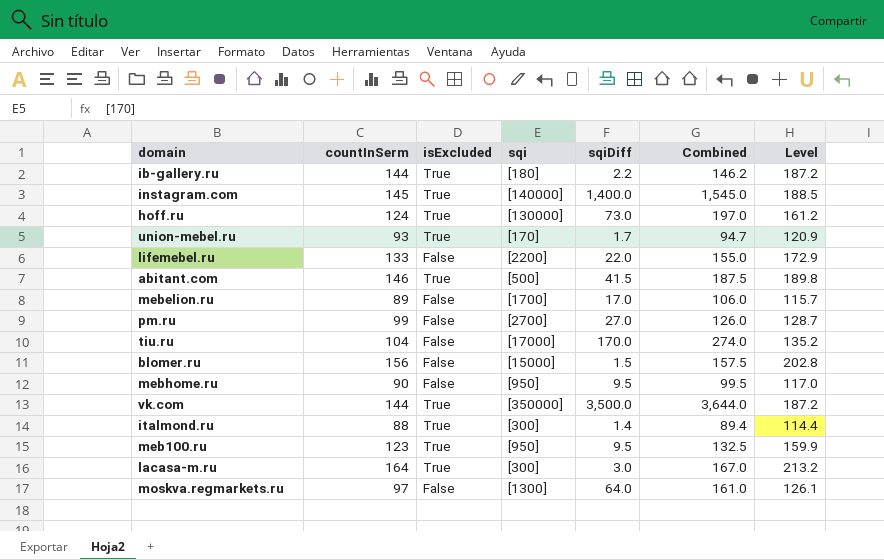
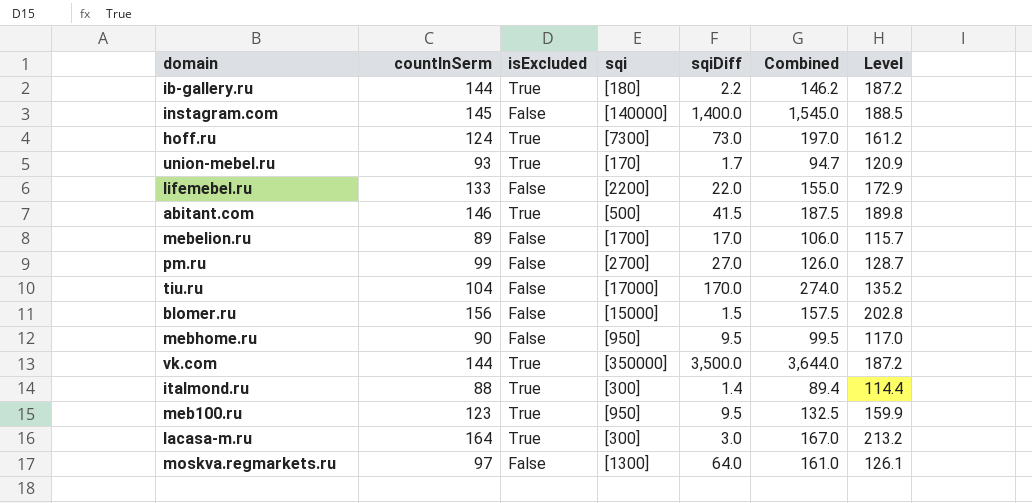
instagram.com | isExcluded: True -> False
hoff.ru | sqi: [130000] -> [7300]

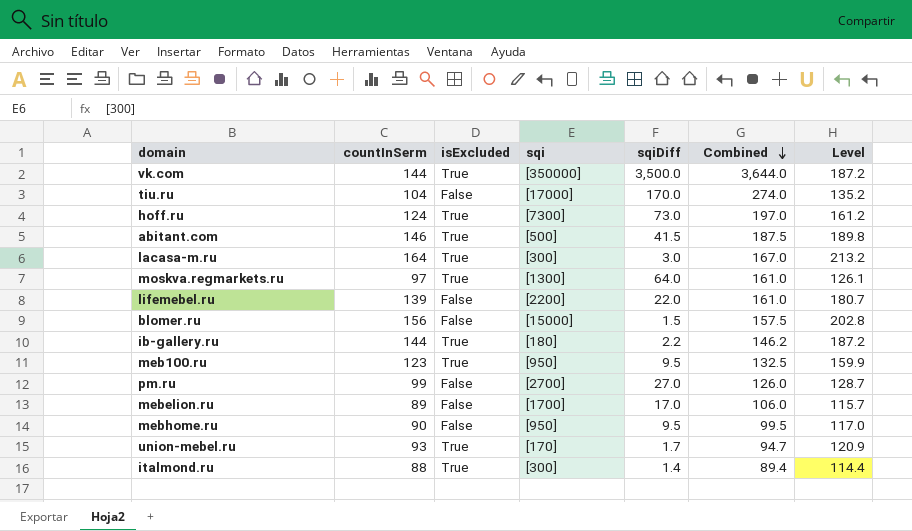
row order: none -> Combined descending
row instagram.com: 145 | False | [140000] | 1,400.0 | 1,545.0 | 188.5 -> none
moskva.regmarkets.ru | isExcluded: False -> True
lifemebel.ru | countInSerm: 133 -> 139
lifemebel.ru | Combined: 155.0 -> 161.0
lifemebel.ru | Level: 172.9 -> 180.7

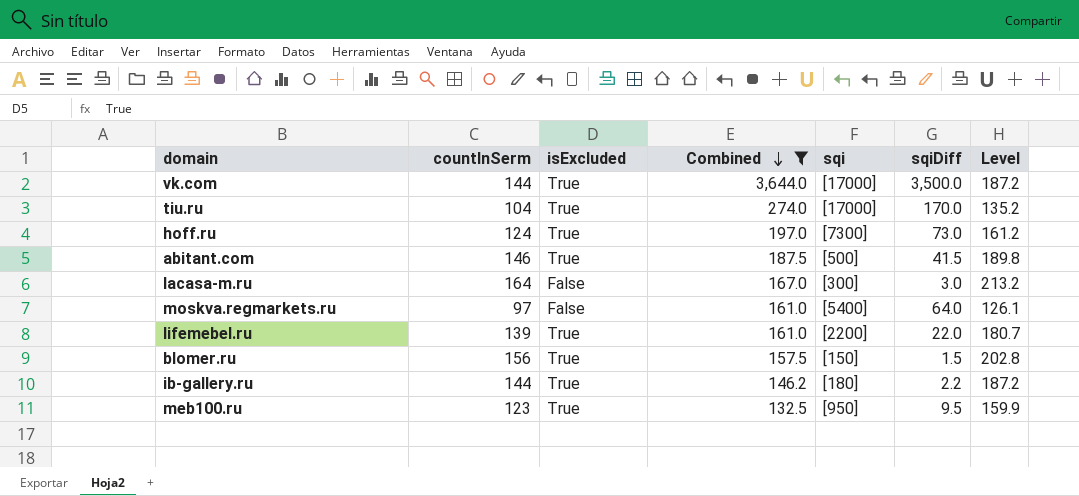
filter: none -> Combined >= 132.5
column Combined | position: 6 -> 4
vk.com | sqi: [350000] -> [17000]
tiu.ru | isExcluded: False -> True
lacasa-m.ru | isExcluded: True -> False
moskva.regmarkets.ru | isExcluded: True -> False
moskva.regmarkets.ru | sqi: [1300] -> [5400]
lifemebel.ru | isExcluded: False -> True
blomer.ru | isExcluded: False -> True
blomer.ru | sqi: [15000] -> [150]

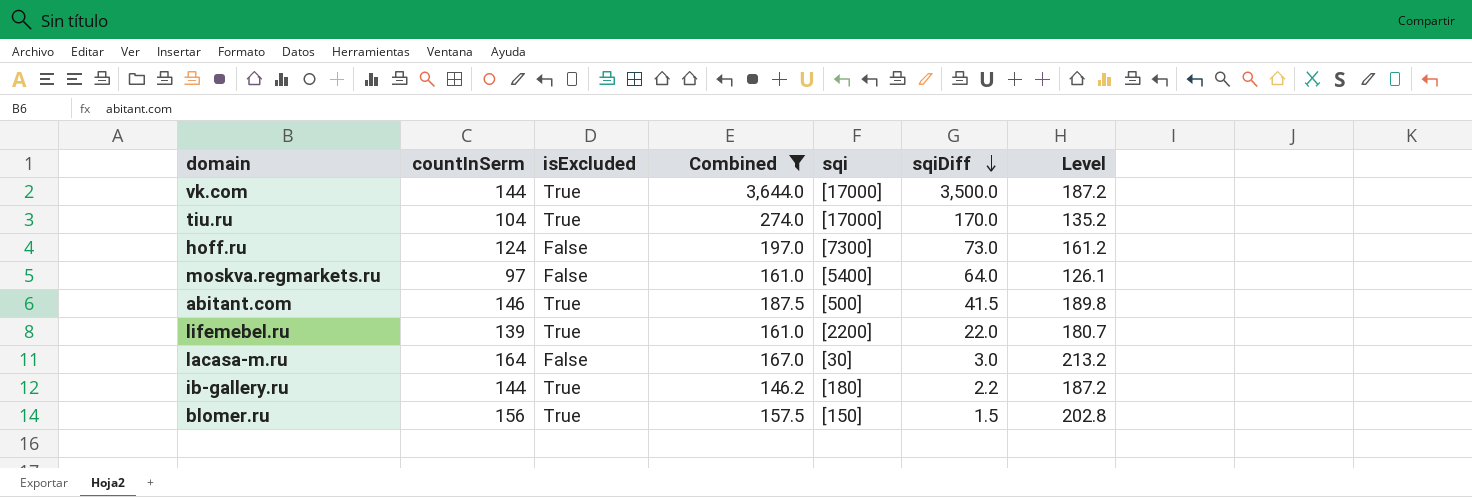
row order: Combined descending -> sqiDiff descending
row meb100.ru: 123 | True | 132.5 | [950] | 9.5 | 159.9 -> none
hoff.ru | isExcluded: True -> False
lacasa-m.ru | sqi: [300] -> [30]

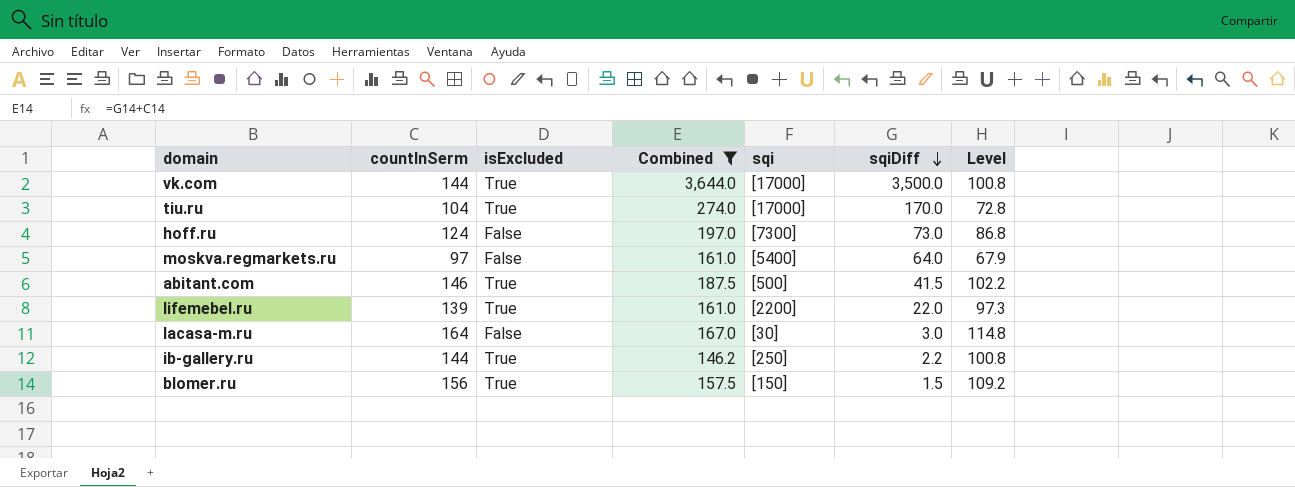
column Level | formula: [countInSerm] * 1.3 -> [countInSerm] * 0.7
ib-gallery.ru | sqi: [180] -> [250]

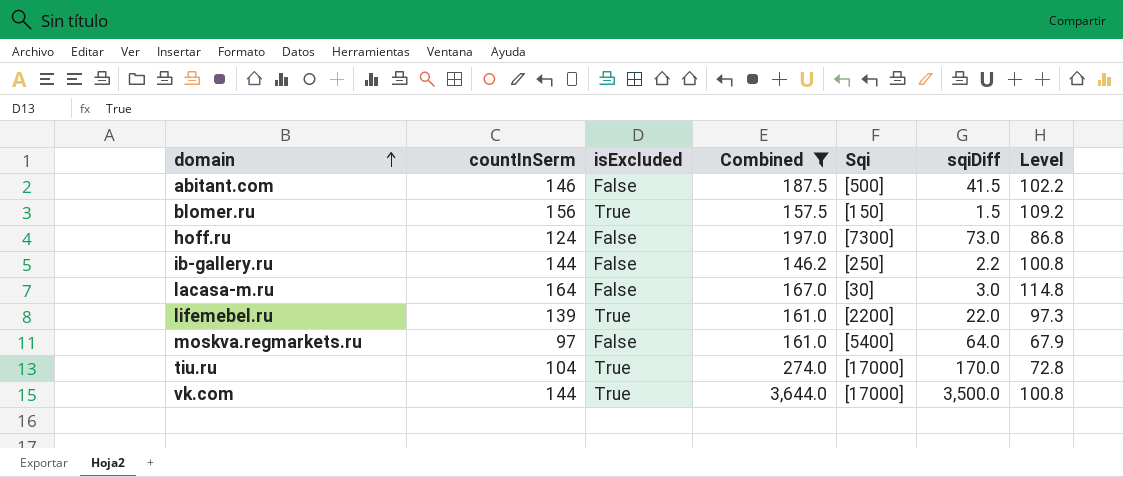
row order: sqiDiff descending -> domain ascending
column name: sqi -> Sqi
abitant.com | isExcluded: True -> False
ib-gallery.ru | isExcluded: True -> False

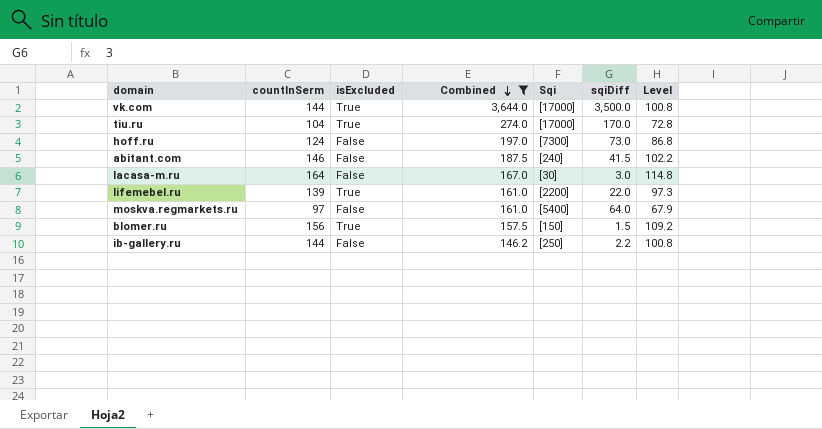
row order: domain ascending -> Combined descending
abitant.com | Sqi: [500] -> [240]

